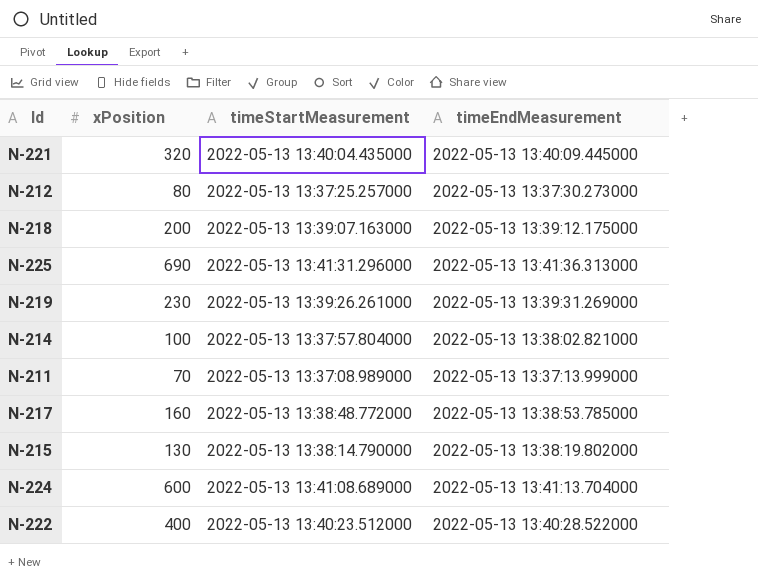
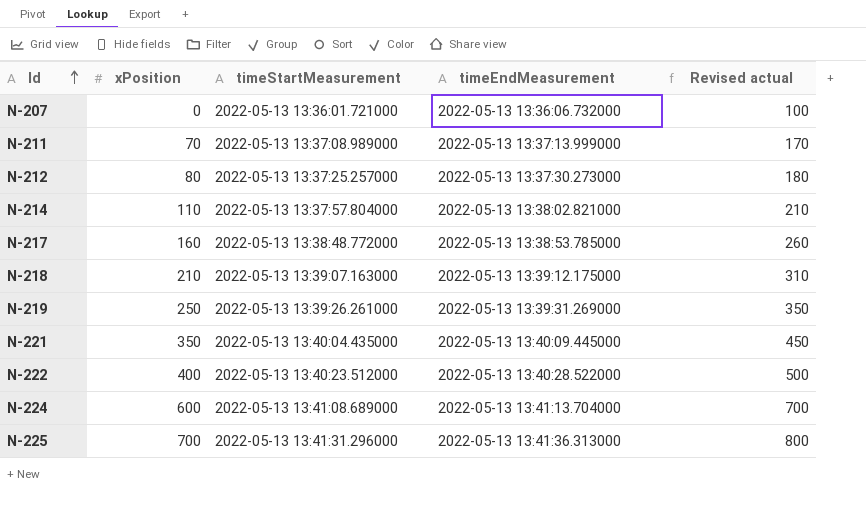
row order: none -> Id ascending
column Revised actual | formula: none -> [xPosition] + 100
row N-215: 130 | 2022-05-13 13:38:14.790000 | 2022-05-13 13:38:19.802000 -> none
row N-207: none -> 0 | 2022-05-13 13:36:01.721000 | 2022-05-13 13:36:06.732000 | 100
N-214 | xPosition: 100 -> 110
N-218 | xPosition: 200 -> 210
N-219 | xPosition: 230 -> 250
N-221 | xPosition: 320 -> 350
N-225 | xPosition: 690 -> 700

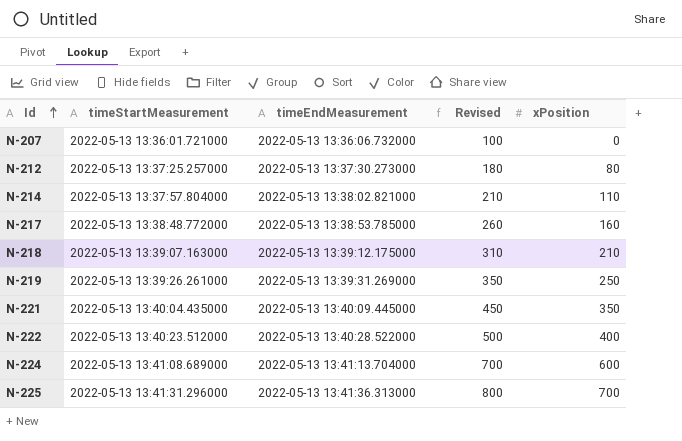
column name: Revised actual -> Revised
column xPosition | position: 2 -> 5
row N-211: 70 | 2022-05-13 13:37:08.989000 | 2022-05-13 13:37:13.999000 | 170 -> none

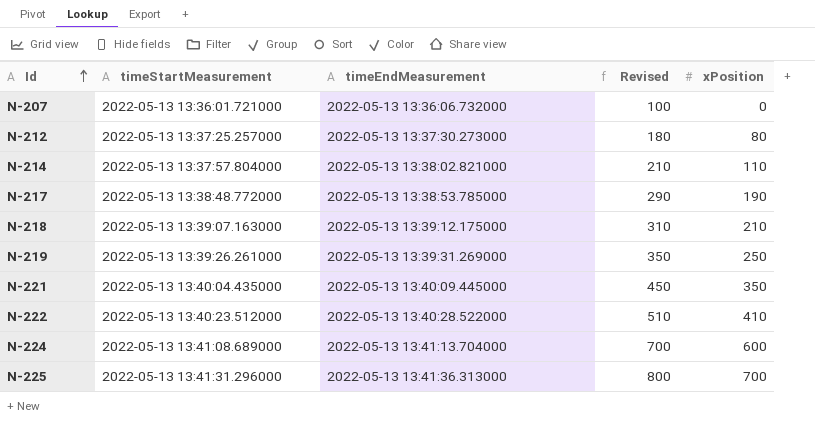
N-217 | Revised: 260 -> 290
N-217 | xPosition: 160 -> 190
N-222 | Revised: 500 -> 510
N-222 | xPosition: 400 -> 410

